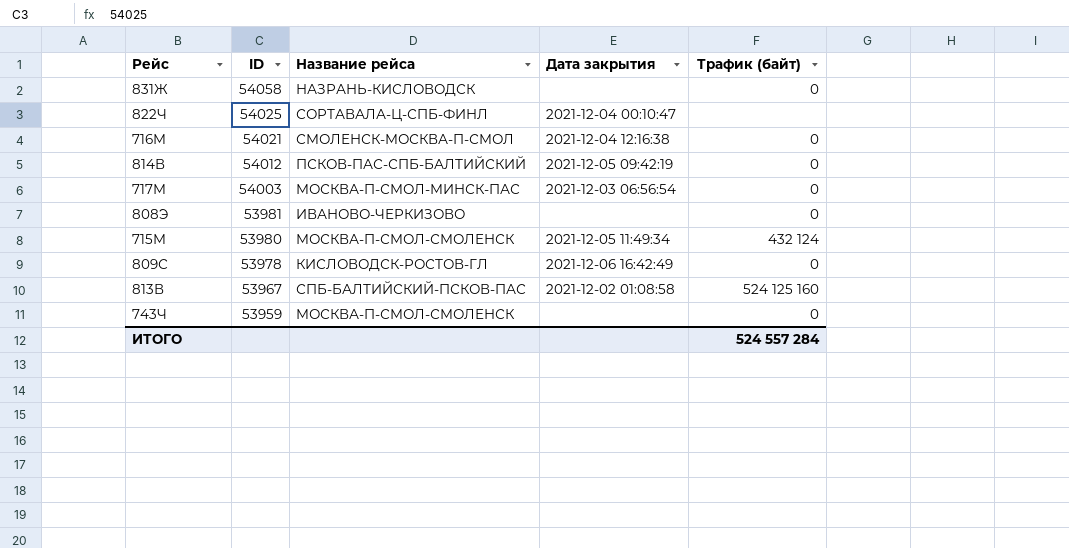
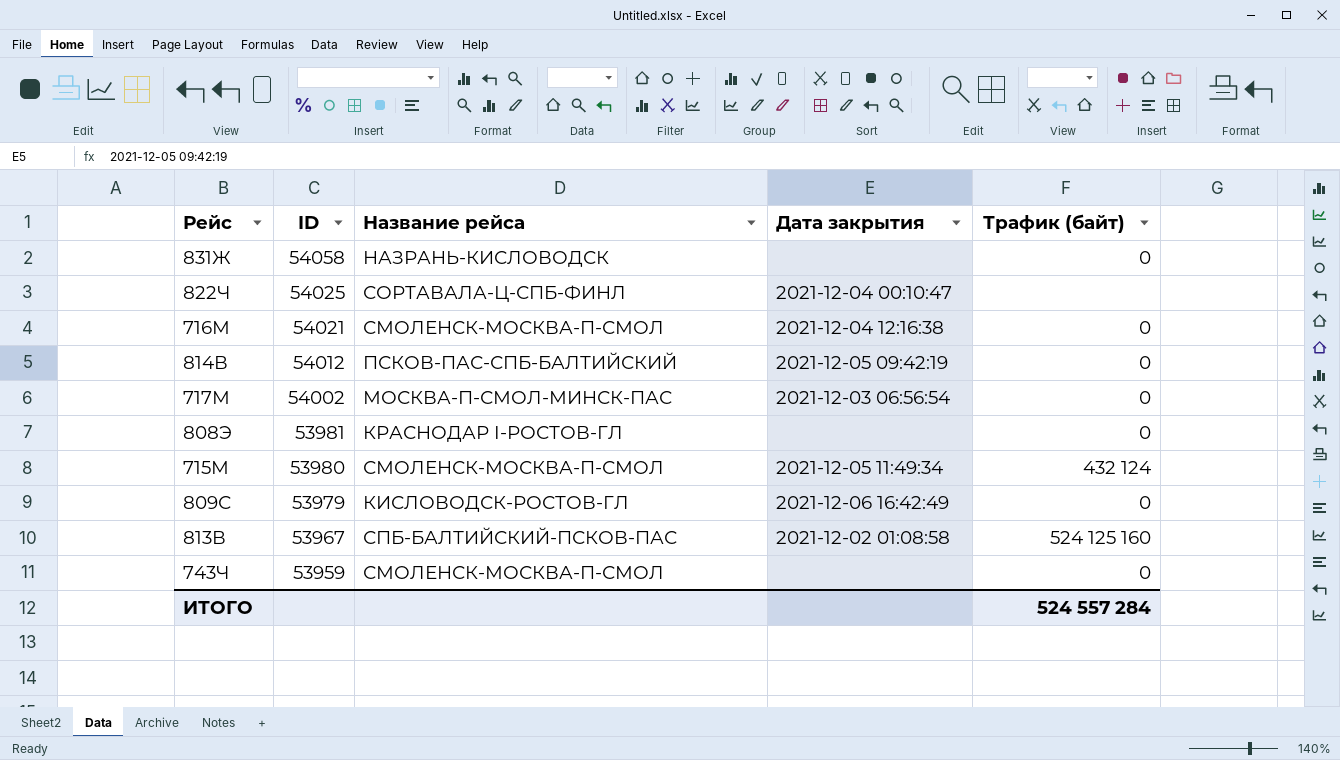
717М | ID: 54003 -> 54002
808Э | Название рейса: ИВАНОВО-ЧЕРКИЗОВО -> КРАСНОДАР I-РОСТОВ-ГЛ
715М | Название рейса: МОСКВА-П-СМОЛ-СМОЛЕНСК -> СМОЛЕНСК-МОСКВА-П-СМОЛ
809С | ID: 53978 -> 53979
743Ч | Название рейса: МОСКВА-П-СМОЛ-СМОЛЕНСК -> СМОЛЕНСК-МОСКВА-П-СМОЛ

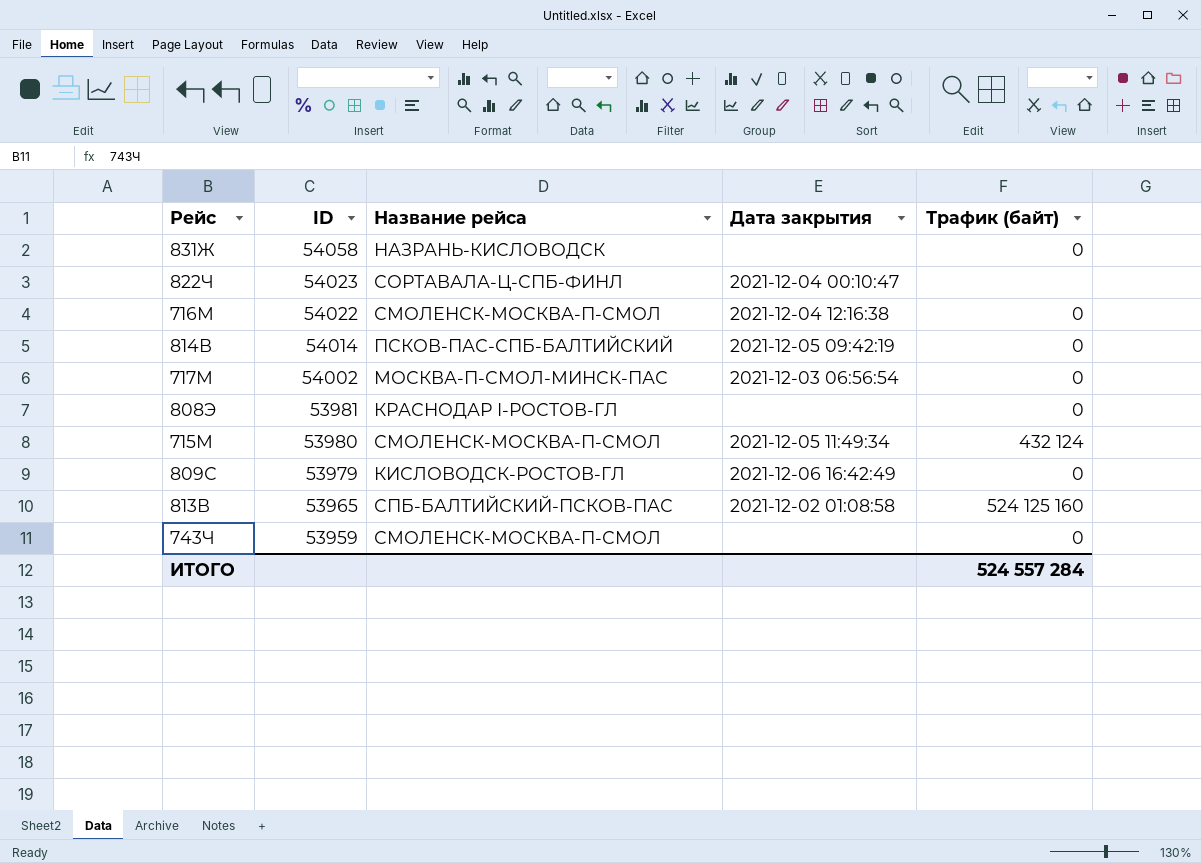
822Ч | ID: 54025 -> 54023
716М | ID: 54021 -> 54022
814В | ID: 54012 -> 54014
813В | ID: 53967 -> 53965

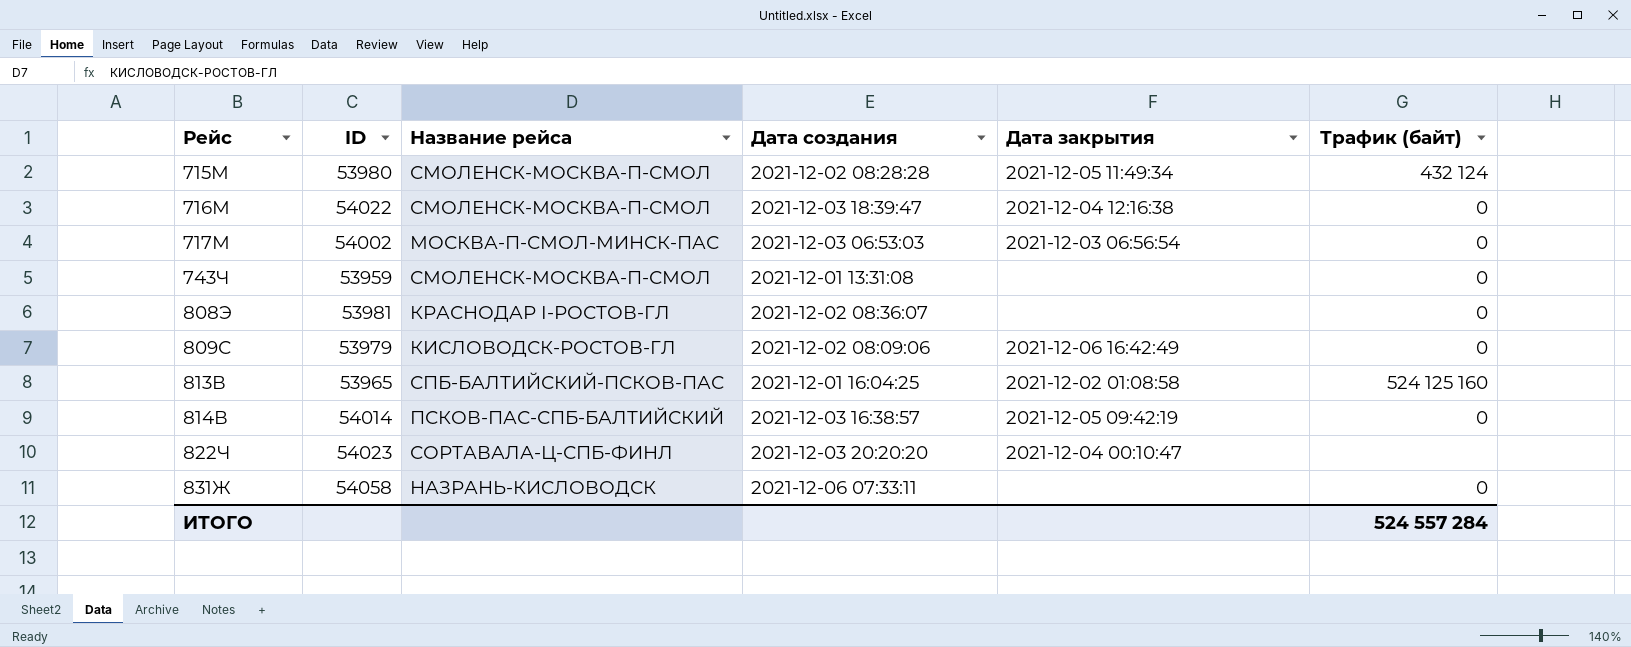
row order: ID descending -> Рейс ascending
column Дата создания | position: none -> 4

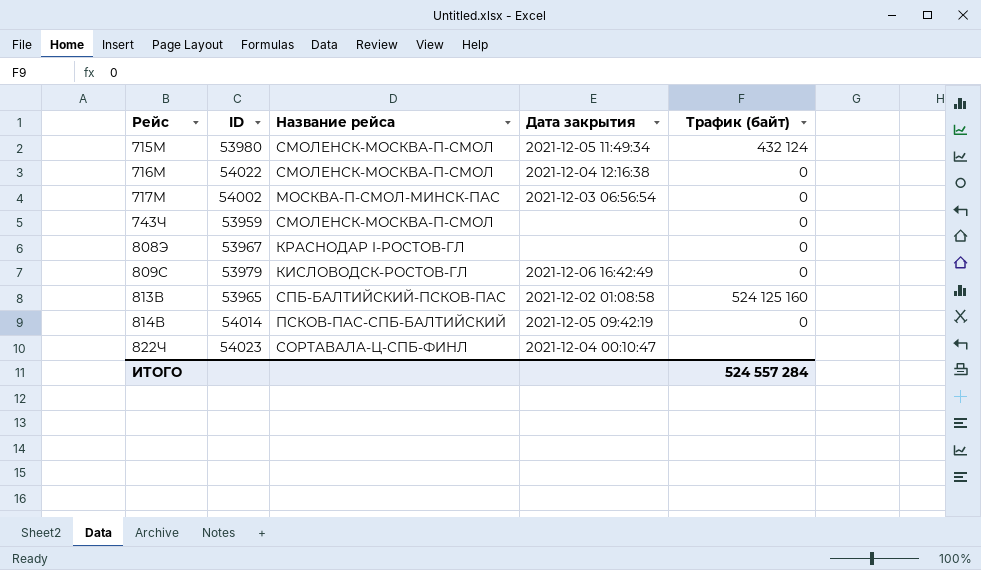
column Дата создания | position: 4 -> none
row 831Ж: 54058 | НАЗРАНЬ-КИСЛОВОДСК | 2021-12-06 07:33:11 | none | 0 -> none
808Э | ID: 53981 -> 53967

